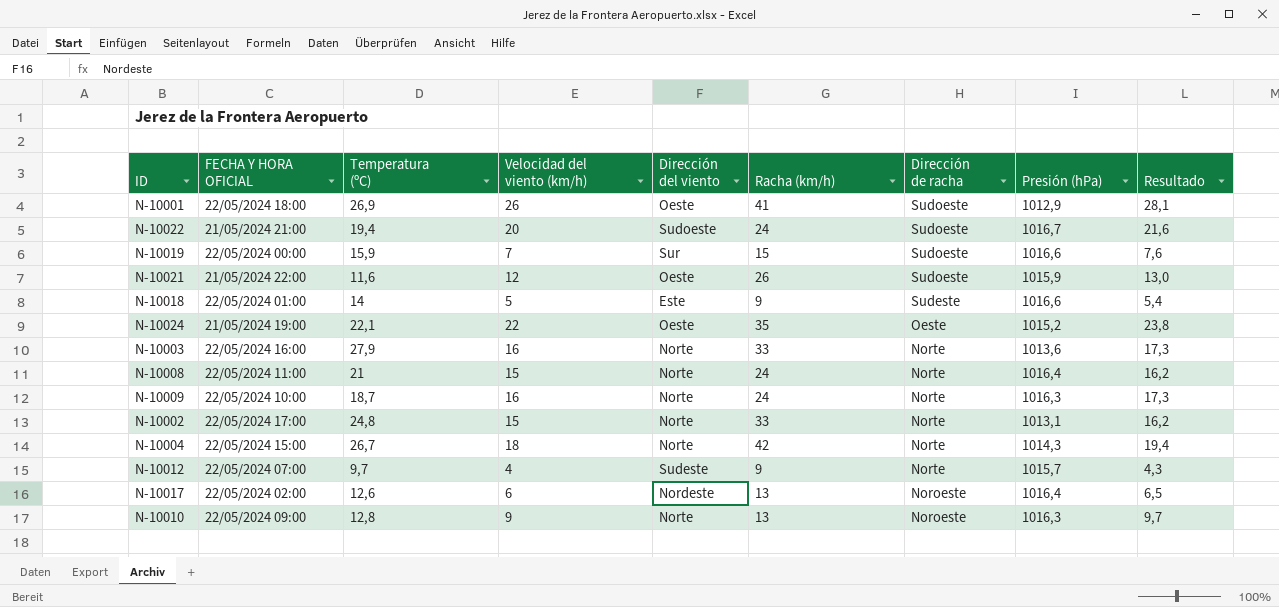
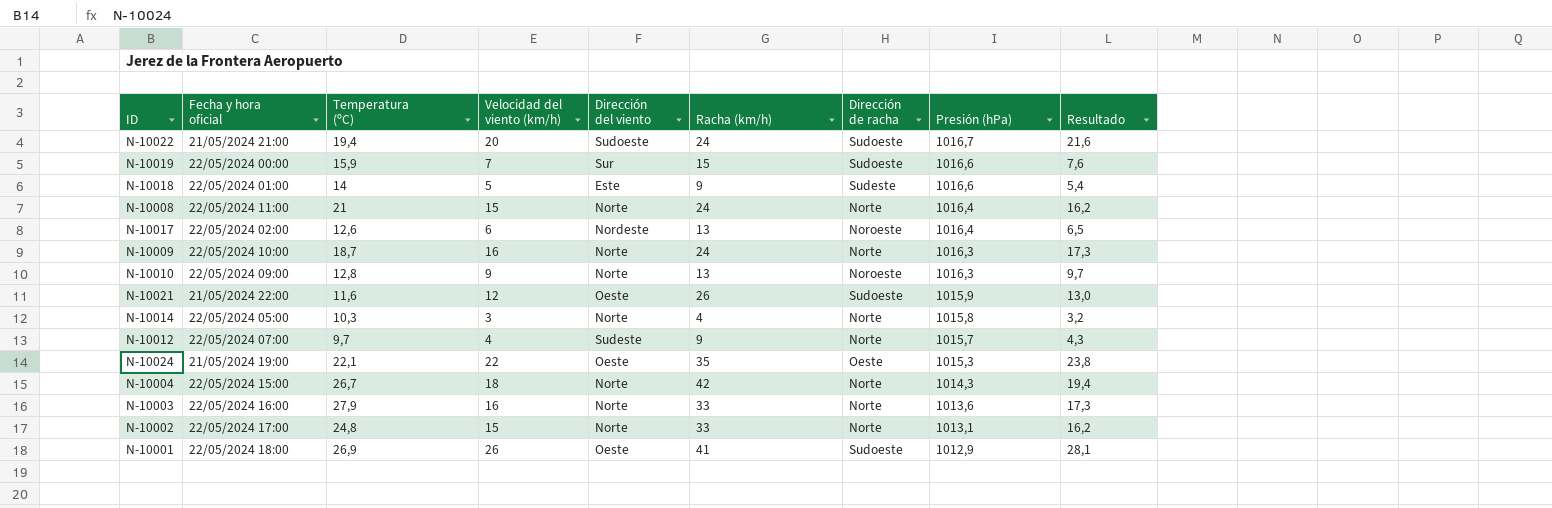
row order: Dirección de racha descending -> Presión (hPa) descending
column name: FECHA Y HORA OFICIAL -> Fecha y hora oficial
row N-10014: none -> 22/05/2024 05:00 | 10,3 | 3 | Norte | 4 | Norte | 1015,8 | 3,2
N-10024 | Presión (hPa): 1015,2 -> 1015,3

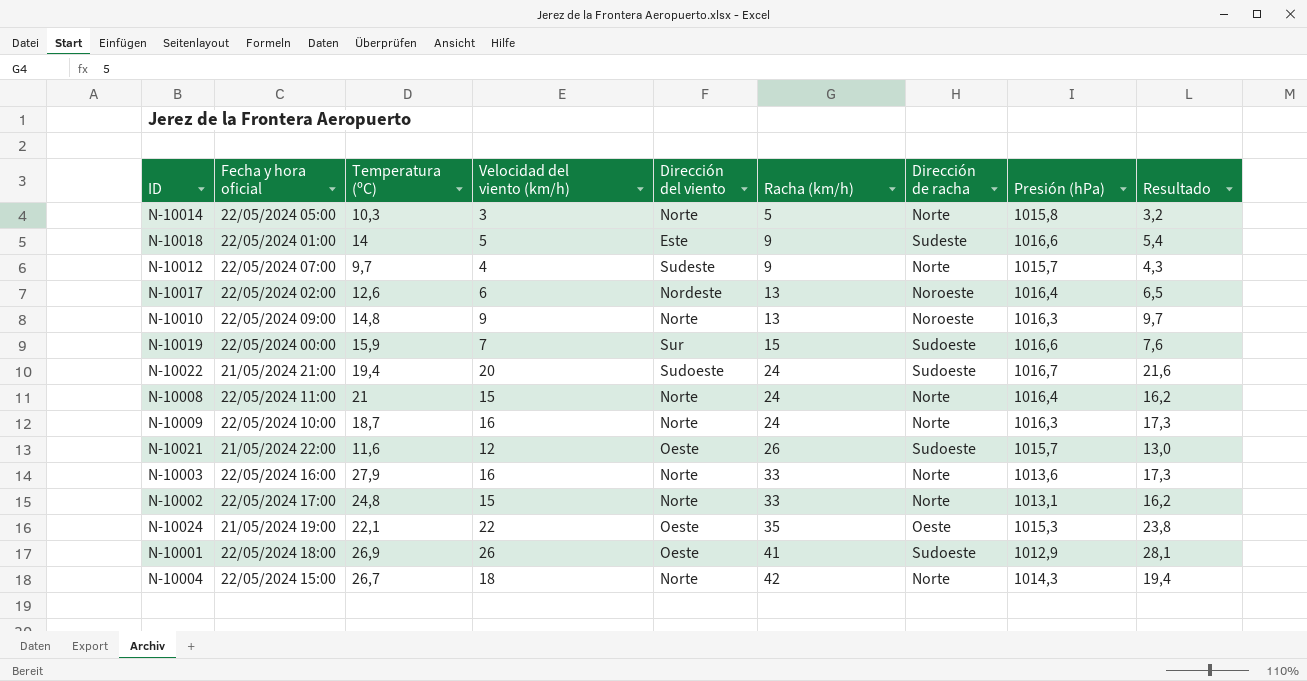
row order: Presión (hPa) descending -> Racha (km/h) ascending
N-10014 | Racha (km/h): 4 -> 5
N-10010 | Temperatura (ºC): 12,8 -> 14,8
N-10021 | Presión (hPa): 1015,9 -> 1015,7

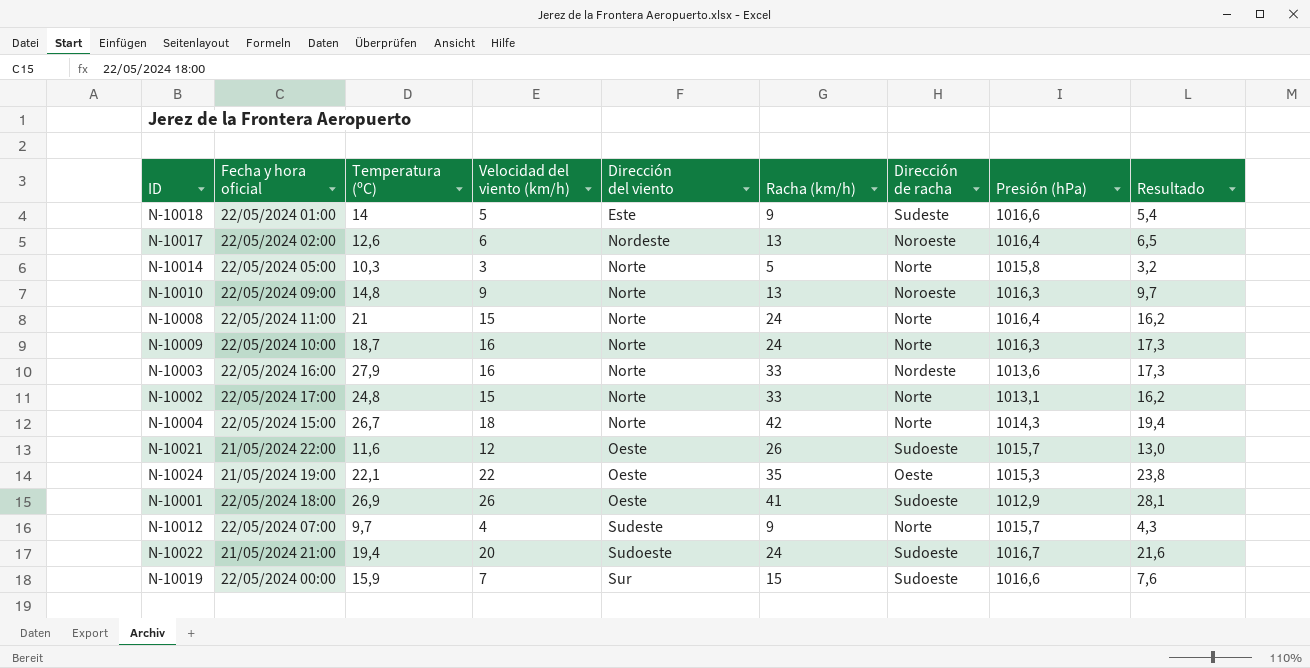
row order: Racha (km/h) ascending -> Dirección del viento ascending
N-10003 | Dirección de racha: Norte -> Nordeste

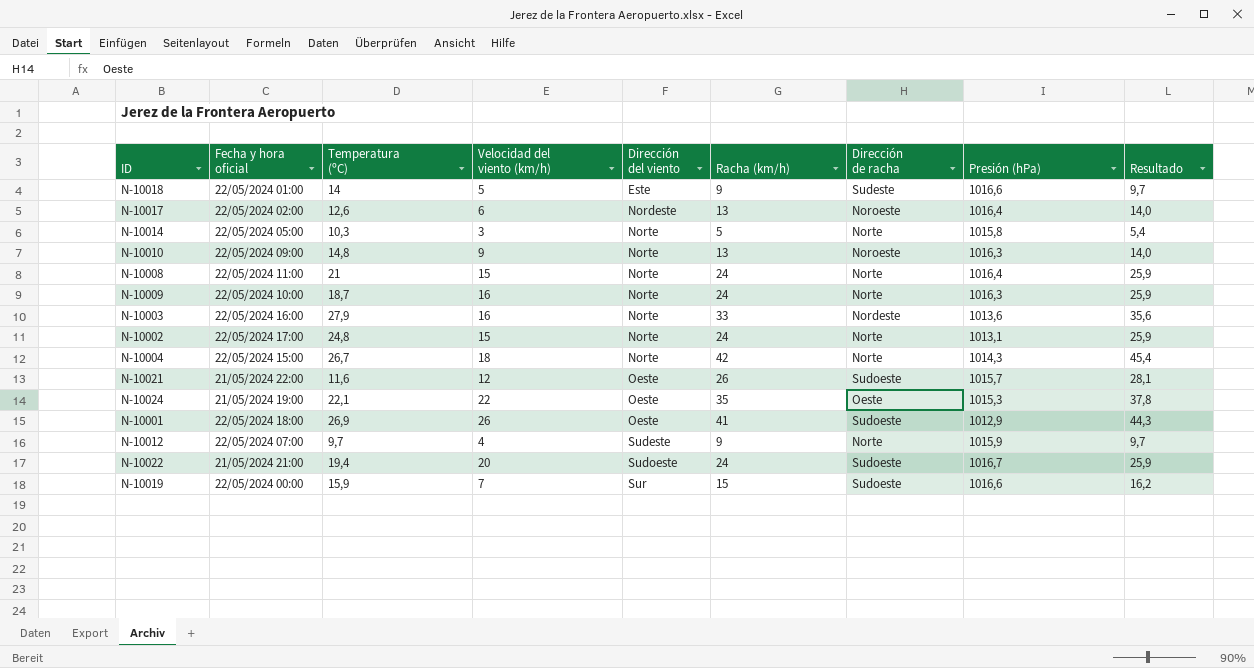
column Resultado | formula: [Velocidad del viento (km/h)] * 1,08 -> [Racha (km/h)] * 1,08
N-10002 | Racha (km/h): 33 -> 24
N-10012 | Presión (hPa): 1015,7 -> 1015,9

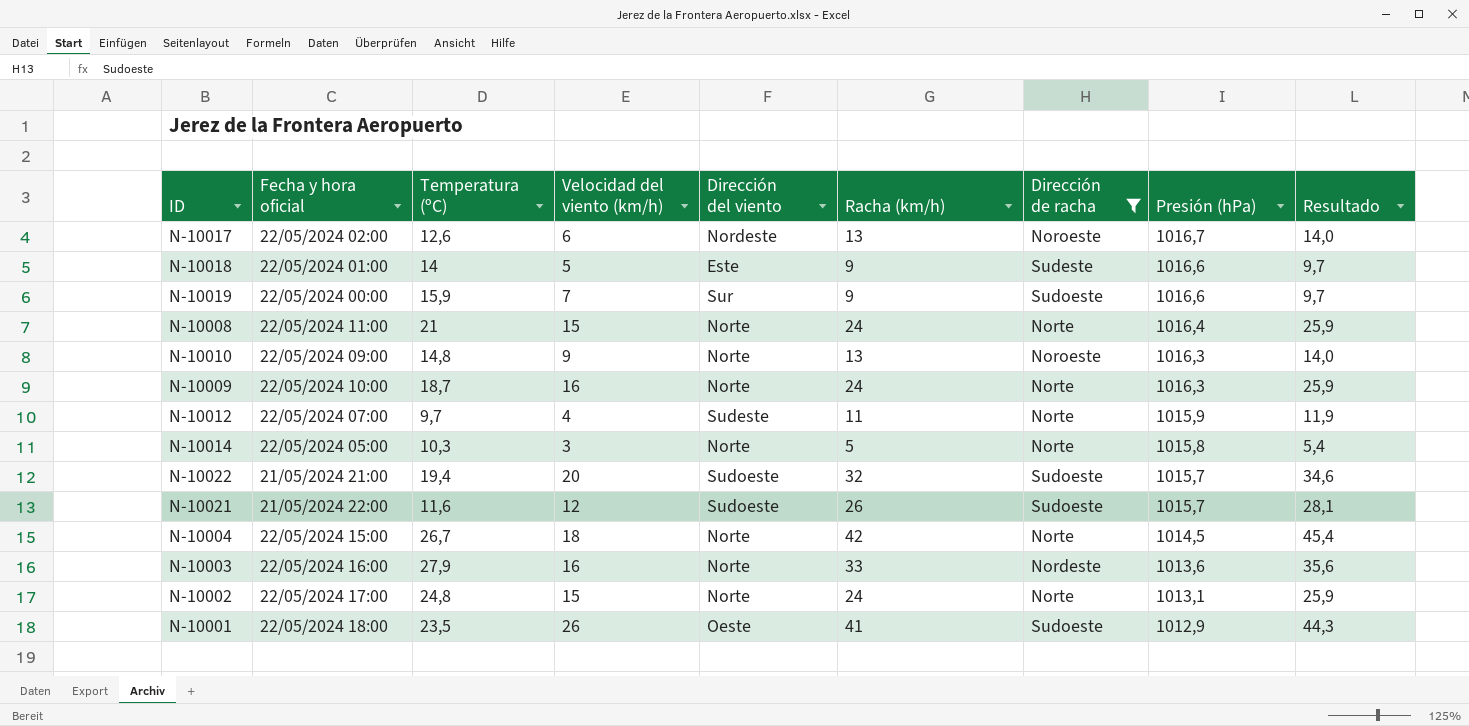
filter: none -> Dirección de racha != Oeste
row order: Dirección del viento ascending -> Presión (hPa) descending
N-10017 | Presión (hPa): 1016,4 -> 1016,7
N-10019 | Racha (km/h): 15 -> 9
N-10019 | Resultado: 16,2 -> 9,7
N-10012 | Racha (km/h): 9 -> 11
N-10012 | Resultado: 9,7 -> 11,9
N-10022 | Racha (km/h): 24 -> 32
N-10022 | Presión (hPa): 1016,7 -> 1015,7
N-10022 | Resultado: 25,9 -> 34,6
N-10021 | Dirección del viento: Oeste -> Sudoeste
N-10004 | Presión (hPa): 1014,3 -> 1014,5
N-10001 | Temperatura (ºC): 26,9 -> 23,5

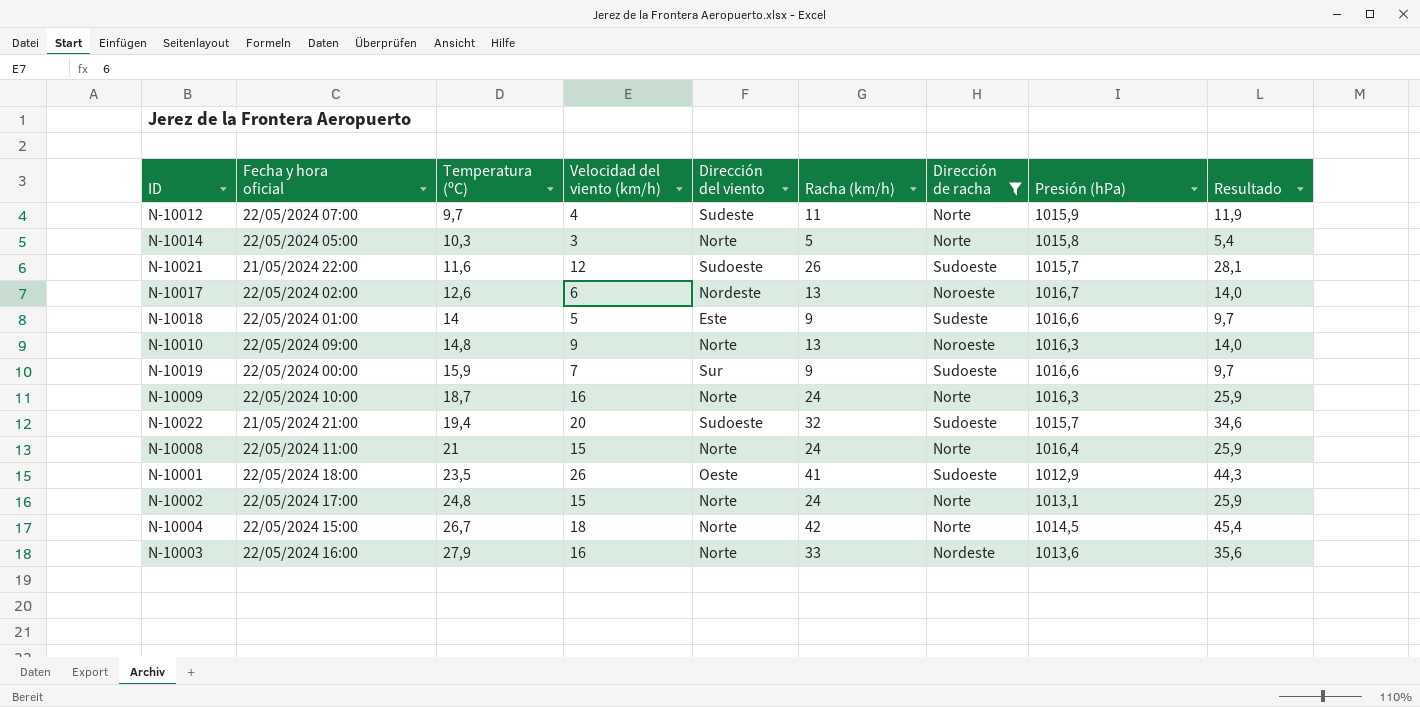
row order: Presión (hPa) descending -> Temperatura (ºC) ascending

